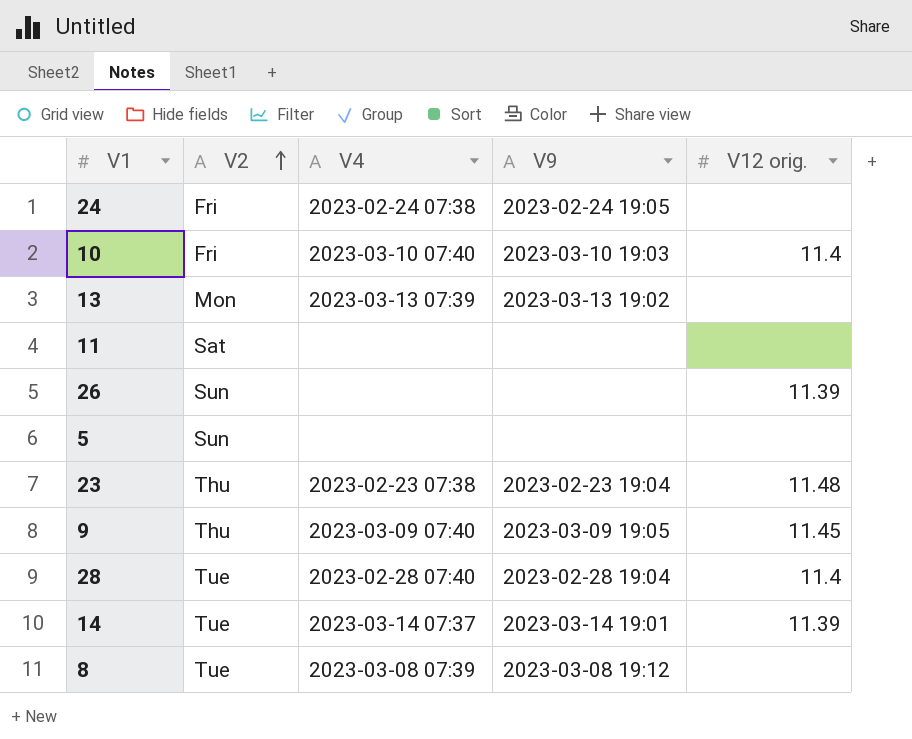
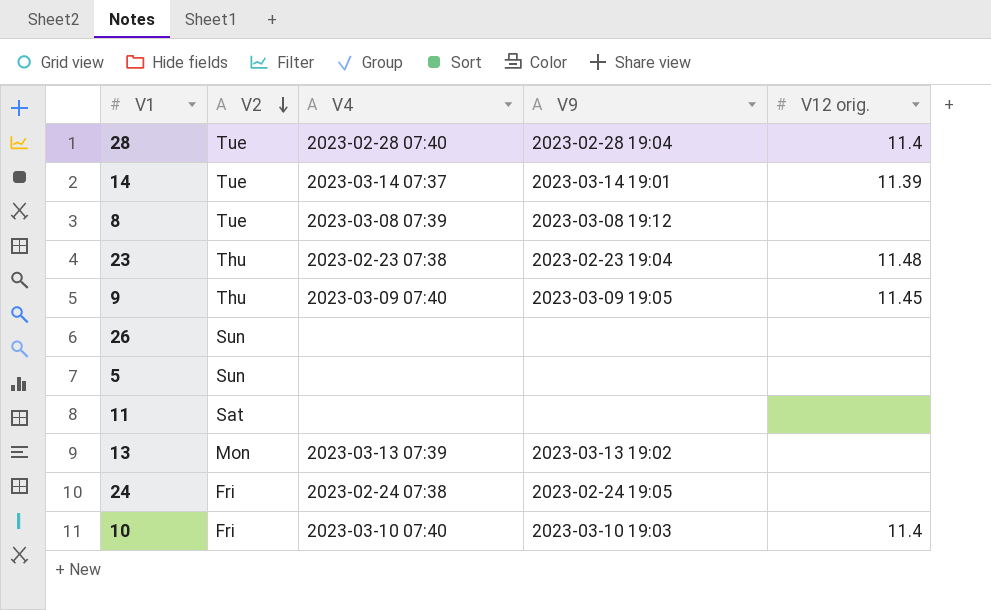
row order: V2 ascending -> V2 descending
26 | V12 orig.: 11.39 -> none

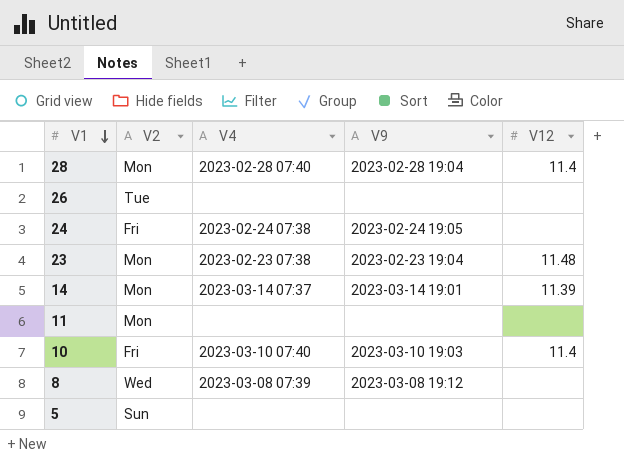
row order: V2 descending -> V1 descending
column name: V12 orig. -> V12
row 9: Thu | 2023-03-09 07:40 | 2023-03-09 19:05 | 11.45 -> none
row 13: Mon | 2023-03-13 07:39 | 2023-03-13 19:02 | none -> none
28 | V2: Tue -> Mon
26 | V2: Sun -> Tue
23 | V2: Thu -> Mon
14 | V2: Tue -> Mon
11 | V2: Sat -> Mon
8 | V2: Tue -> Wed

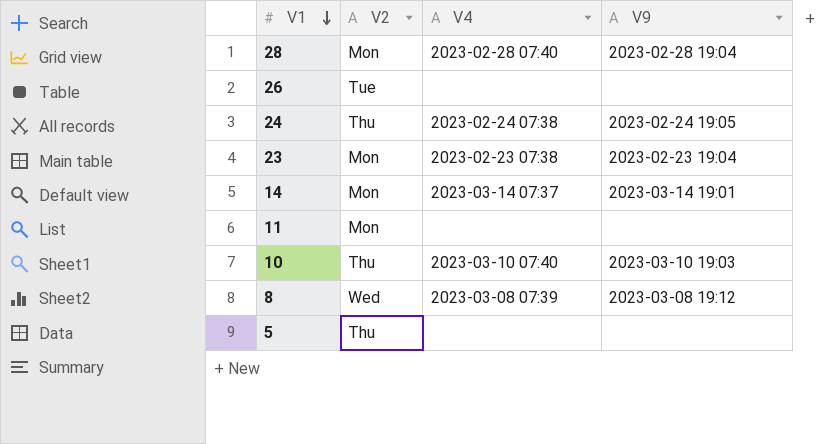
column V12 | position: 5 -> none
24 | V2: Fri -> Thu
10 | V2: Fri -> Thu
5 | V2: Sun -> Thu

